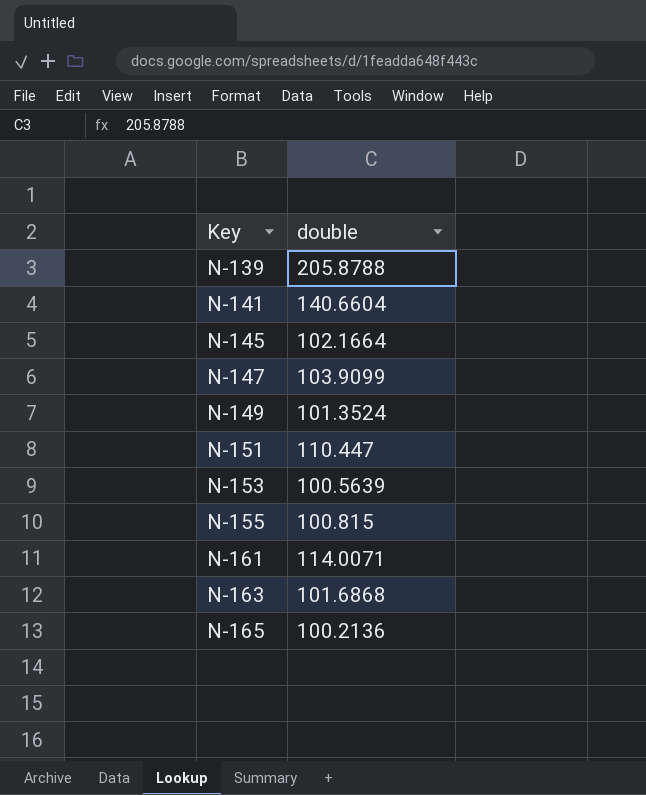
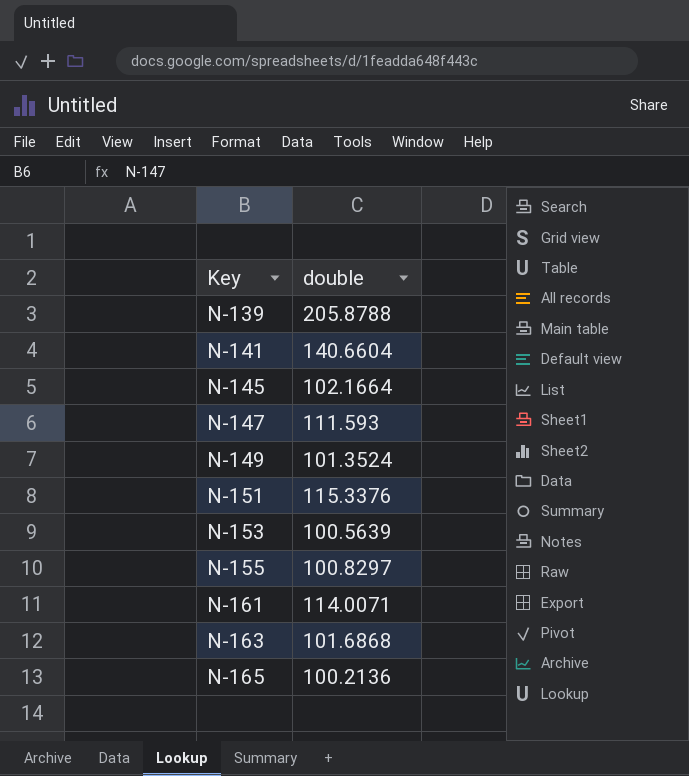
N-147 | double: 103.9099 -> 111.593
N-151 | double: 110.447 -> 115.3376
N-155 | double: 100.815 -> 100.8297

